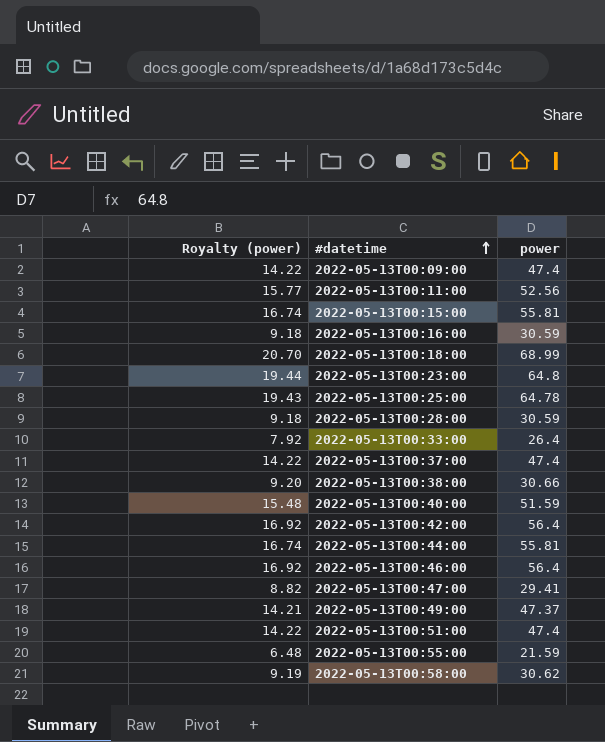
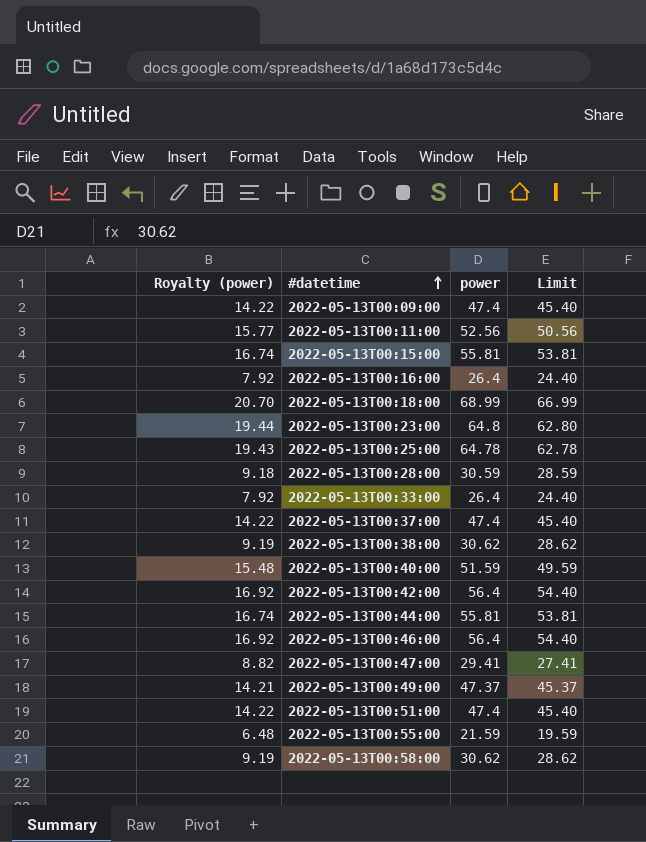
column Limit | formula: none -> [power] - 2
2022-05-13T00:16:00 | Royalty (power): 9.18 -> 7.92
2022-05-13T00:16:00 | power: 30.59 -> 26.4
2022-05-13T00:38:00 | Royalty (power): 9.20 -> 9.19
2022-05-13T00:38:00 | power: 30.66 -> 30.62

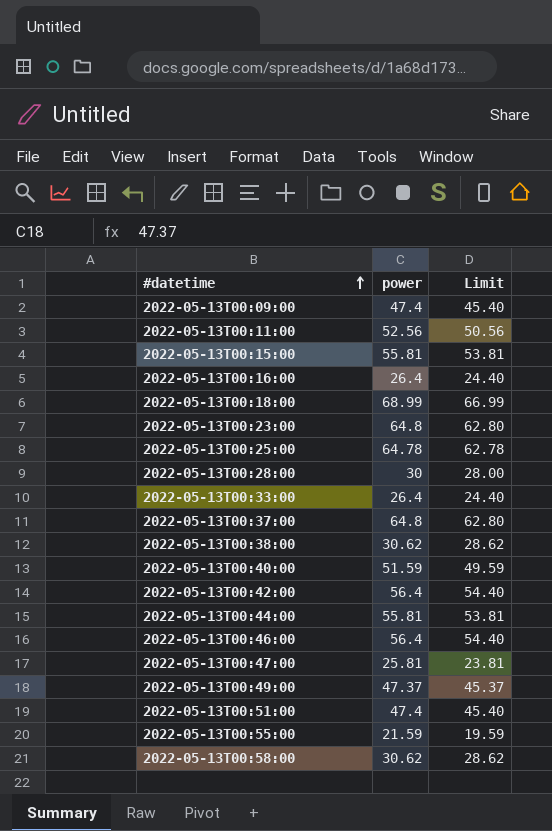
column Royalty (power) | formula: [power] * 0.3 -> none
2022-05-13T00:28:00 | power: 30.59 -> 30
2022-05-13T00:28:00 | Limit: 28.59 -> 28.00
2022-05-13T00:37:00 | power: 47.4 -> 64.8
2022-05-13T00:37:00 | Limit: 45.40 -> 62.80
2022-05-13T00:47:00 | power: 29.41 -> 25.81
2022-05-13T00:47:00 | Limit: 27.41 -> 23.81

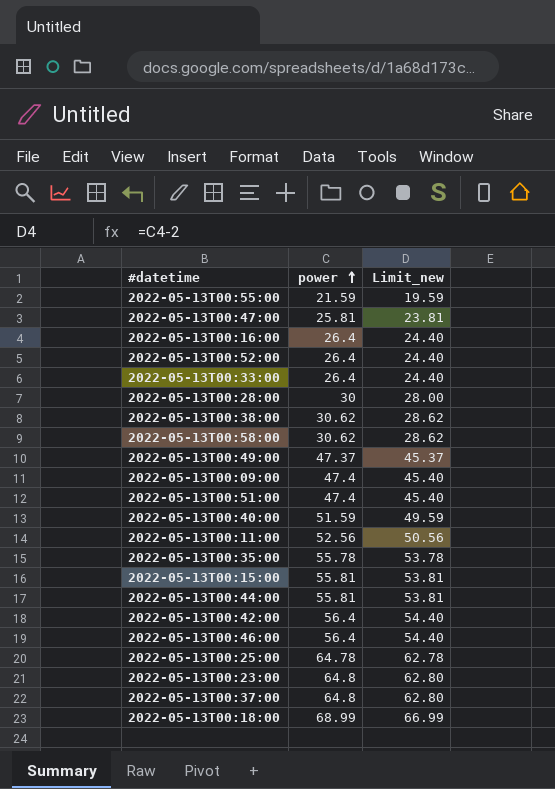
row order: #datetime ascending -> power ascending
column name: Limit -> Limit_new
row 2022-05-13T00:52:00: none -> 26.4 | 24.40
row 2022-05-13T00:35:00: none -> 55.78 | 53.78

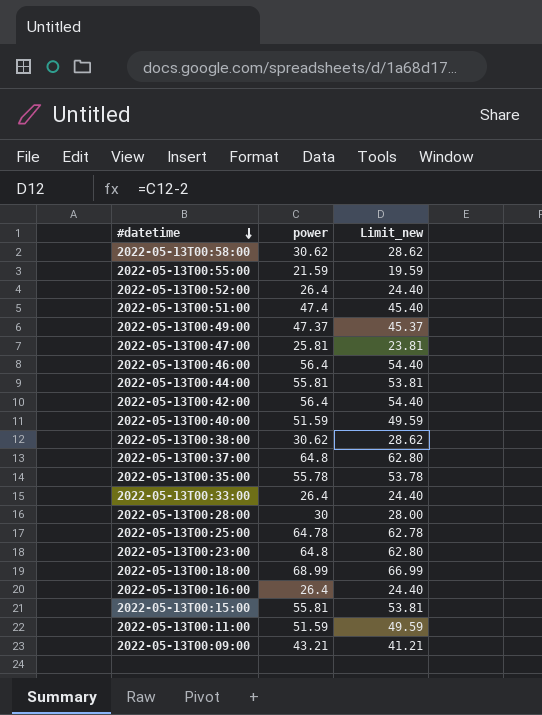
row order: power ascending -> #datetime descending
2022-05-13T00:11:00 | power: 52.56 -> 51.59
2022-05-13T00:11:00 | Limit_new: 50.56 -> 49.59
2022-05-13T00:09:00 | power: 47.4 -> 43.21
2022-05-13T00:09:00 | Limit_new: 45.40 -> 41.21

